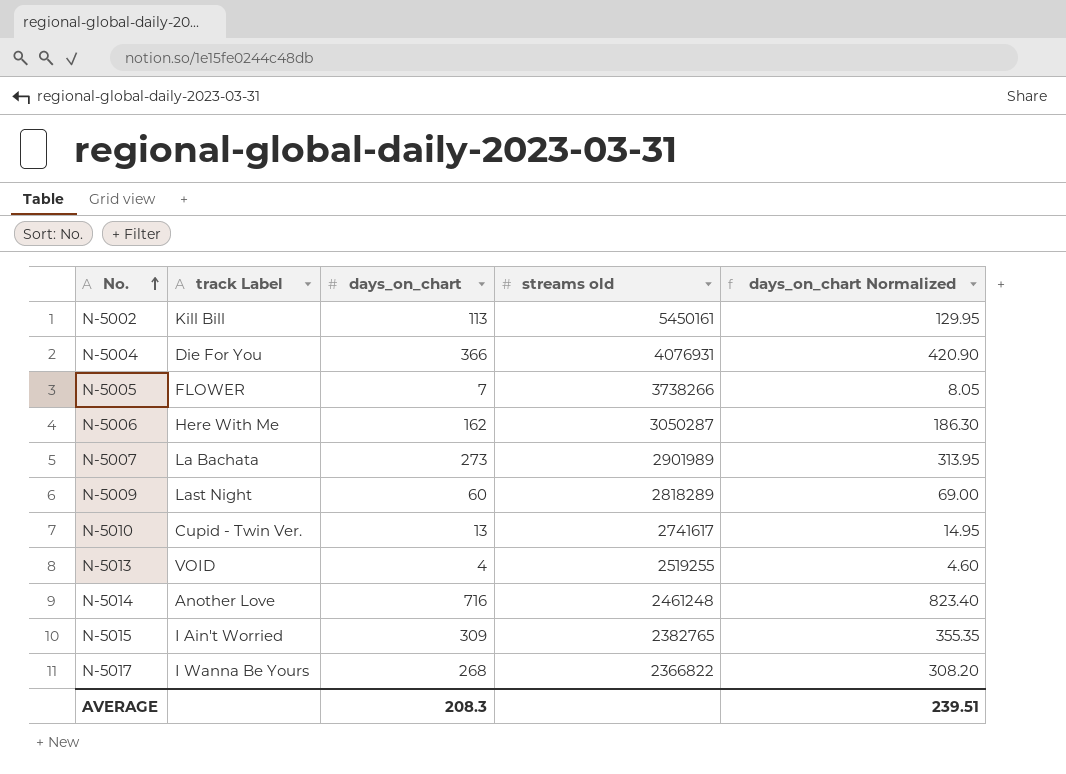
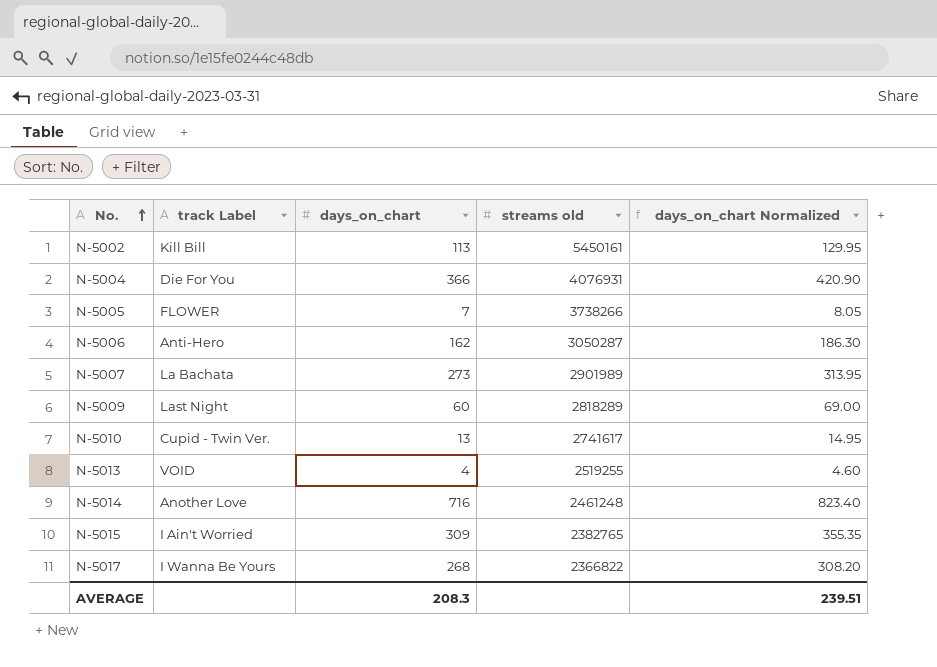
N-5006 | track Label: Here With Me -> Anti-Hero

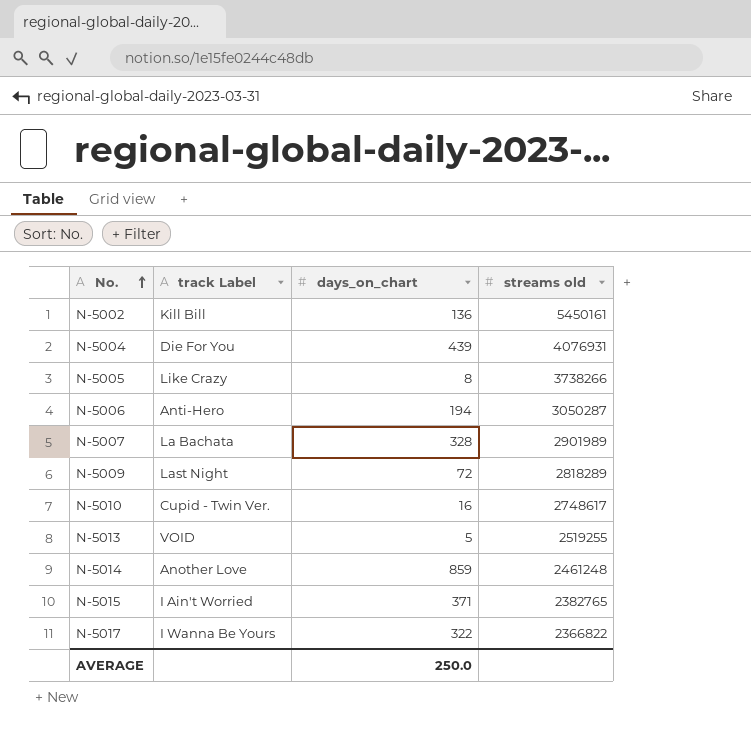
column days_on_chart Normalized | formula: [days_on_chart] * 1.15 -> none
N-5002 | days_on_chart: 113 -> 136
N-5004 | days_on_chart: 366 -> 439
N-5005 | track Label: FLOWER -> Like Crazy
N-5005 | days_on_chart: 7 -> 8
N-5006 | days_on_chart: 162 -> 194
N-5007 | days_on_chart: 273 -> 328
N-5009 | days_on_chart: 60 -> 72
N-5010 | days_on_chart: 13 -> 16
N-5010 | streams old: 2741617 -> 2748617
N-5013 | days_on_chart: 4 -> 5
N-5014 | days_on_chart: 716 -> 859
N-5015 | days_on_chart: 309 -> 371
N-5017 | days_on_chart: 268 -> 322
AVERAGE | days_on_chart: 208.3 -> 250.0

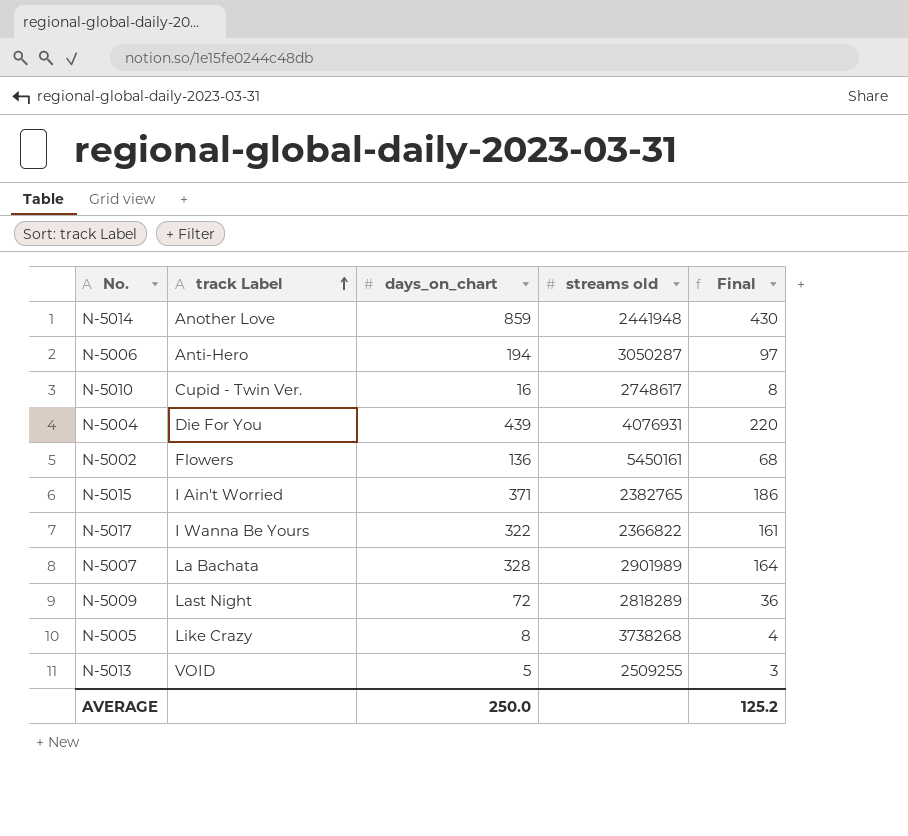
row order: No. ascending -> track Label ascending
column Final | formula: none -> [days_on_chart] * 0.5
N-5014 | streams old: 2461248 -> 2441948
N-5002 | track Label: Kill Bill -> Flowers
N-5005 | streams old: 3738266 -> 3738268
N-5013 | streams old: 2519255 -> 2509255

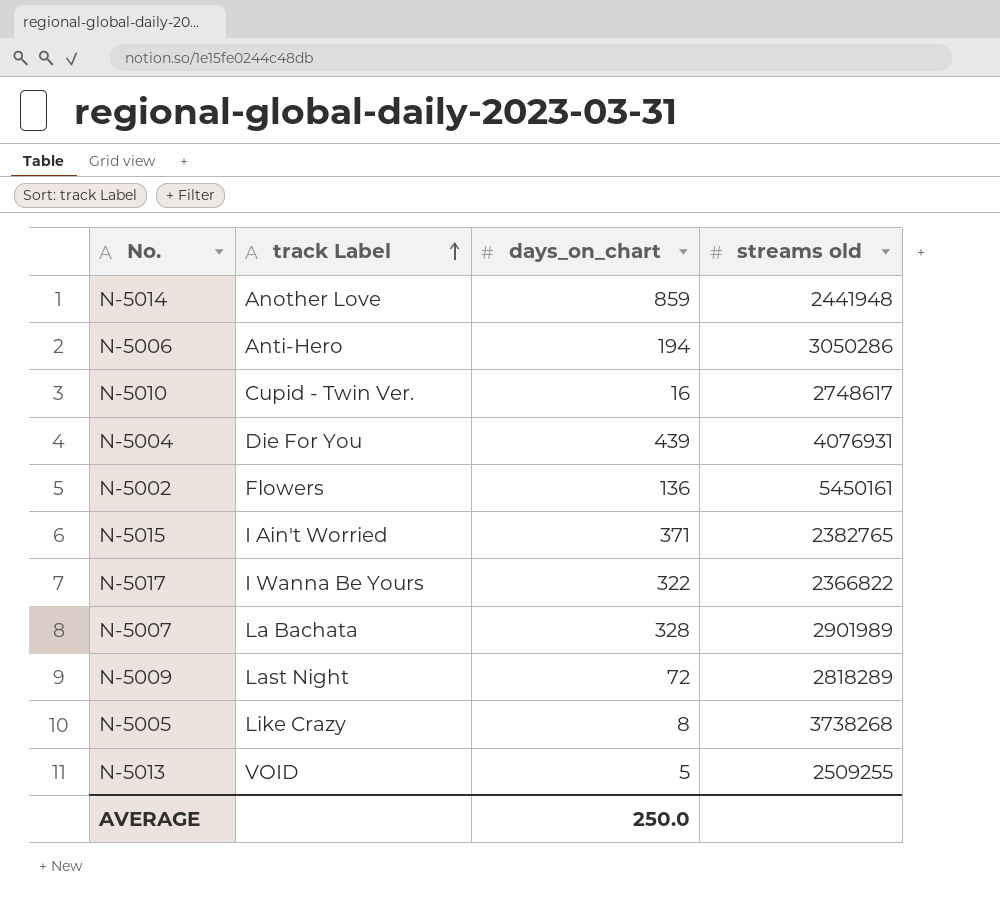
column Final | formula: [days_on_chart] * 0.5 -> none
N-5006 | streams old: 3050287 -> 3050286

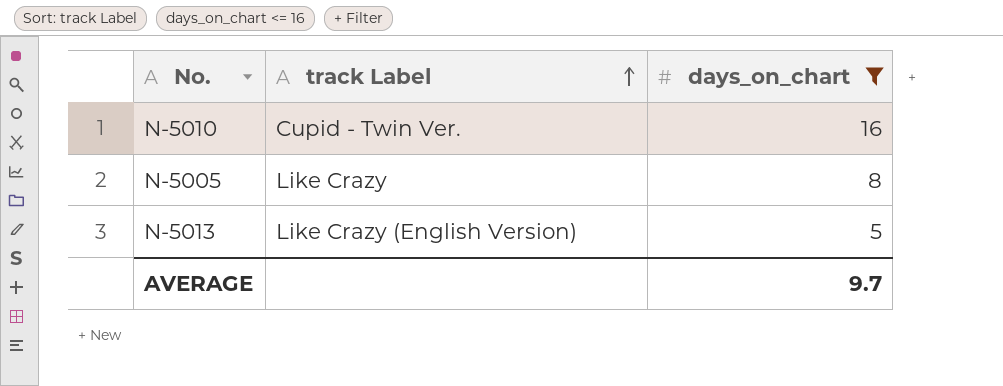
filter: none -> days_on_chart <= 16
column streams old | position: 4 -> none
N-5013 | track Label: VOID -> Like Crazy (English Version)
AVERAGE | days_on_chart: 250.0 -> 9.7

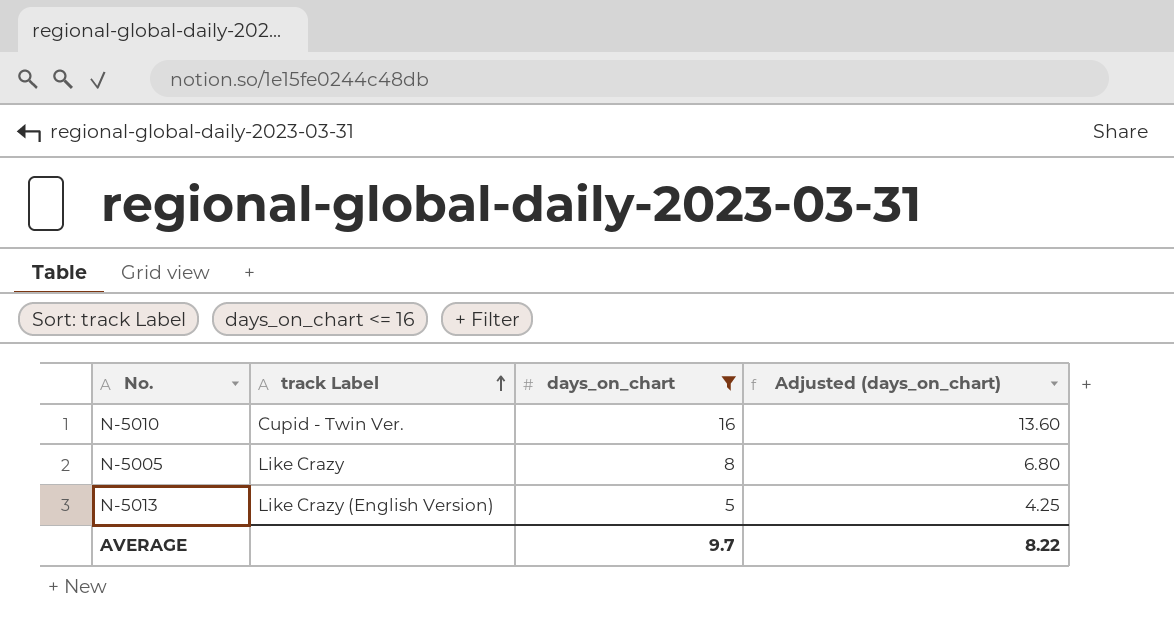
column Adjusted (days_on_chart) | formula: none -> [days_on_chart] * 0.85

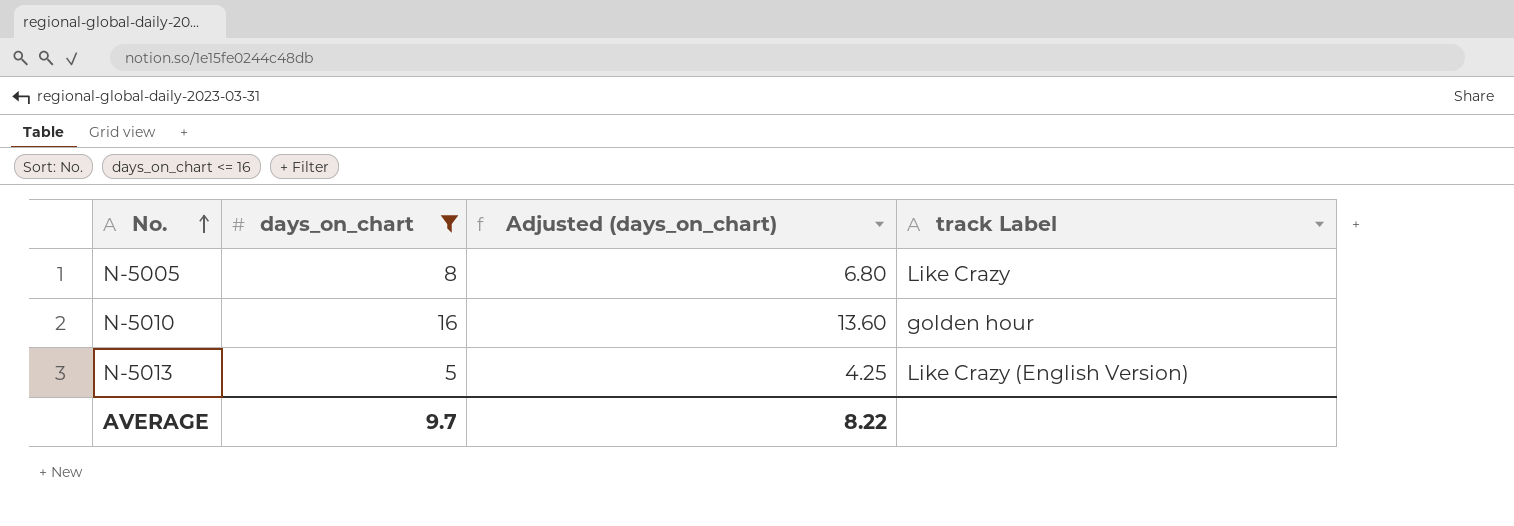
row order: track Label ascending -> No. ascending
column track Label | position: 2 -> 4
N-5010 | track Label: Cupid - Twin Ver. -> golden hour

